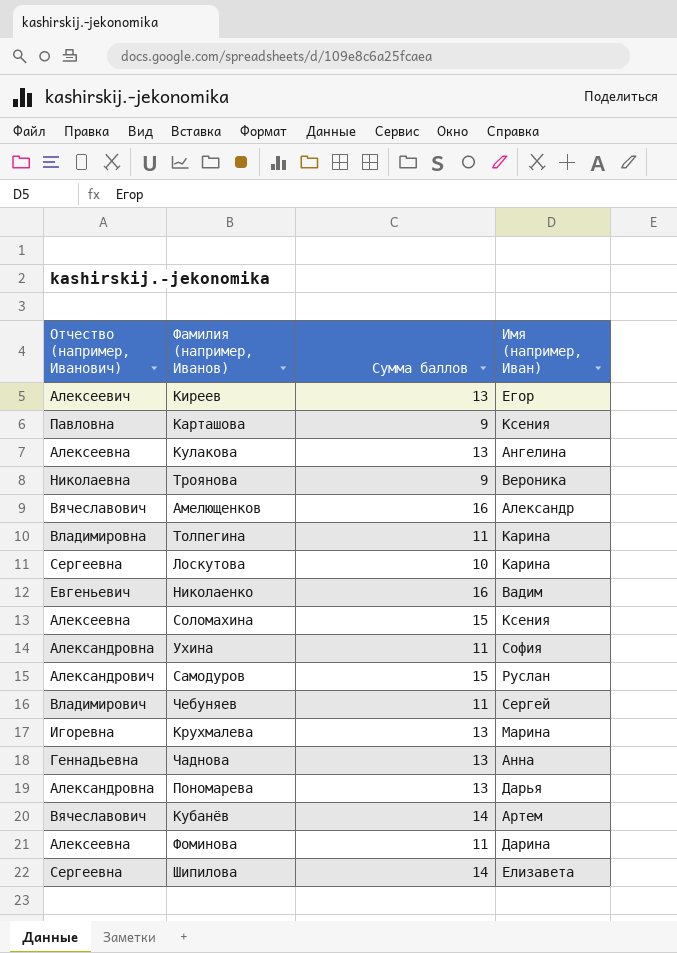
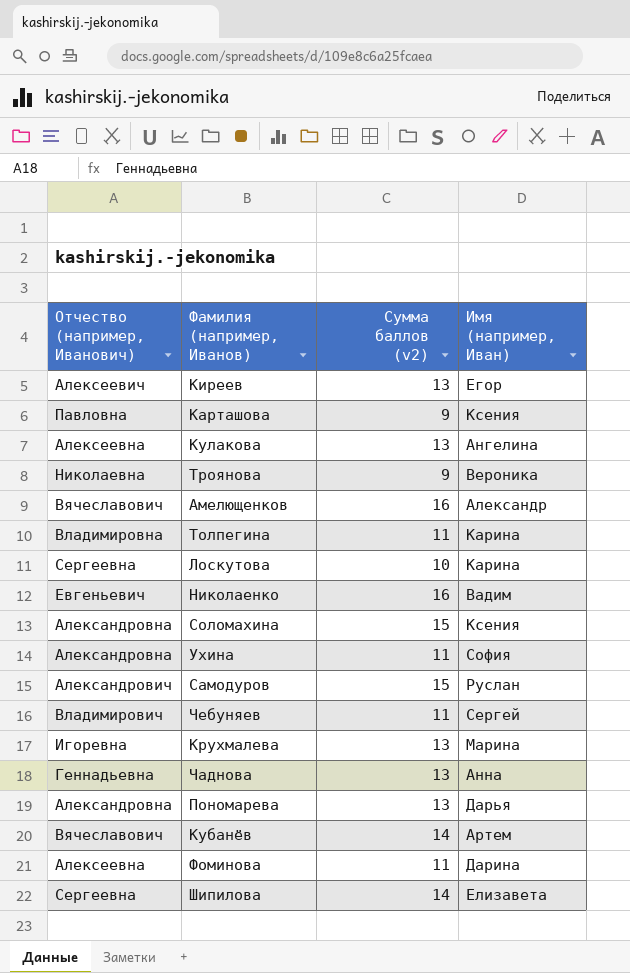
column name: Сумма баллов -> Сумма баллов (v2)
Соломахина | Отчество (например, Иванович): Алексеевна -> Александровна

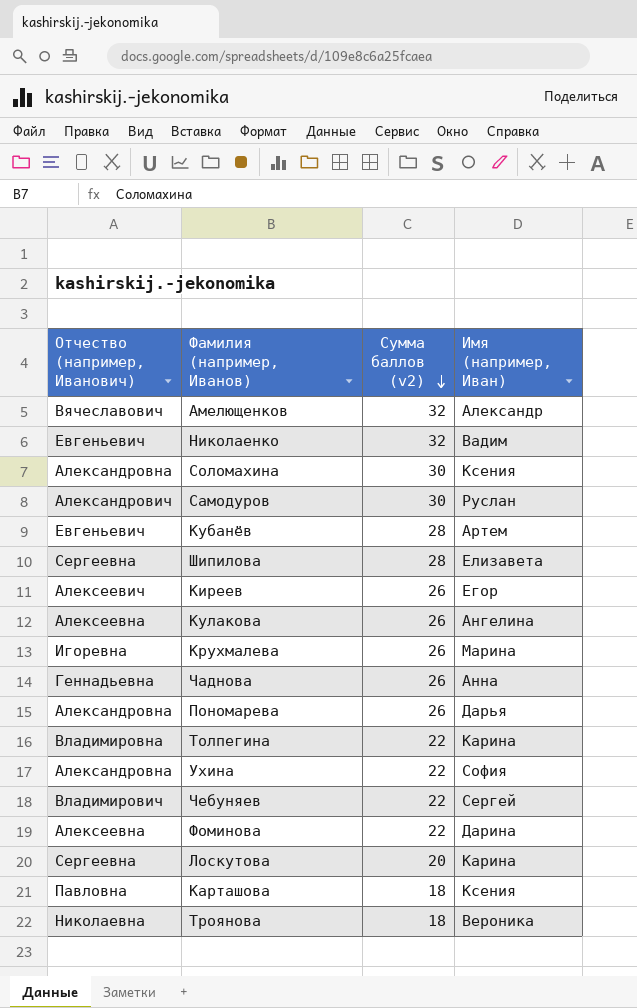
row order: none -> Сумма баллов (v2) descending
Амелющенков | Сумма баллов (v2): 16 -> 32
Николаенко | Сумма баллов (v2): 16 -> 32
Соломахина | Сумма баллов (v2): 15 -> 30
Самодуров | Сумма баллов (v2): 15 -> 30
Кубанёв | Отчество (например, Иванович): Вячеславович -> Евгеньевич
Кубанёв | Сумма баллов (v2): 14 -> 28
Шипилова | Сумма баллов (v2): 14 -> 28
Киреев | Сумма баллов (v2): 13 -> 26
Кулакова | Сумма баллов (v2): 13 -> 26
Крухмалева | Сумма баллов (v2): 13 -> 26
Чаднова | Сумма баллов (v2): 13 -> 26
Пономарева | Сумма баллов (v2): 13 -> 26
Толпегина | Сумма баллов (v2): 11 -> 22
Ухина | Сумма баллов (v2): 11 -> 22
Чебуняев | Сумма баллов (v2): 11 -> 22
Фоминова | Сумма баллов (v2): 11 -> 22
Лоскутова | Сумма баллов (v2): 10 -> 20
Карташова | Сумма баллов (v2): 9 -> 18
Троянова | Сумма баллов (v2): 9 -> 18

